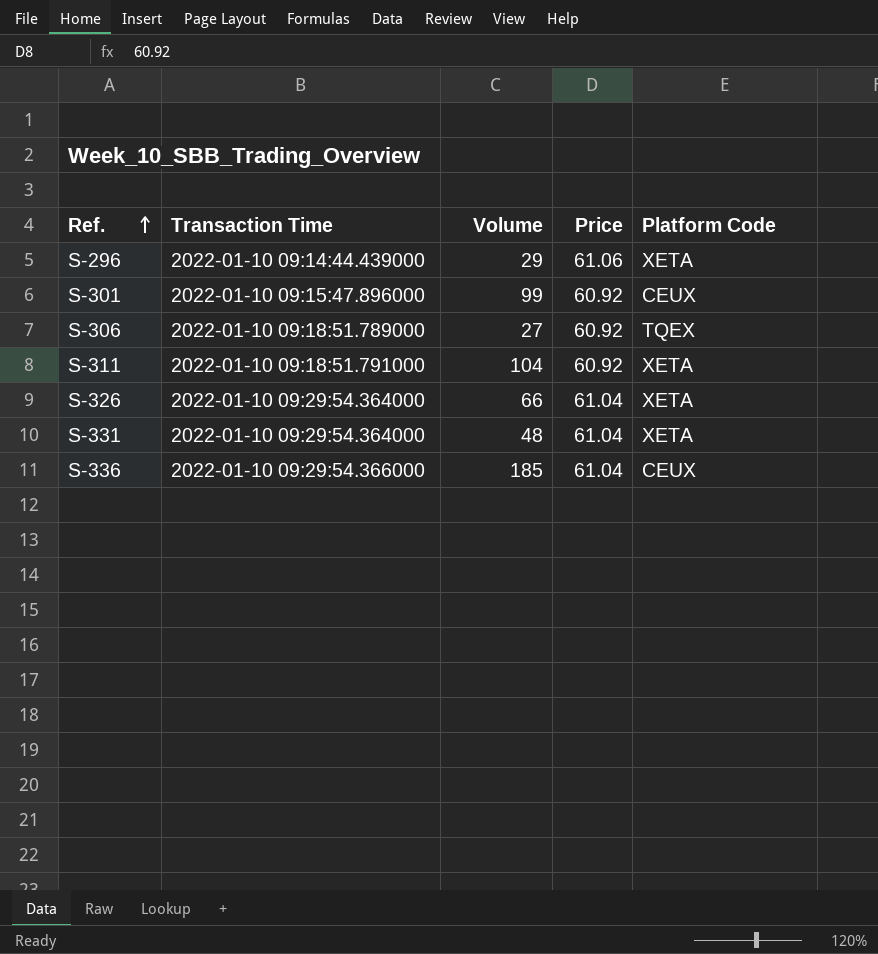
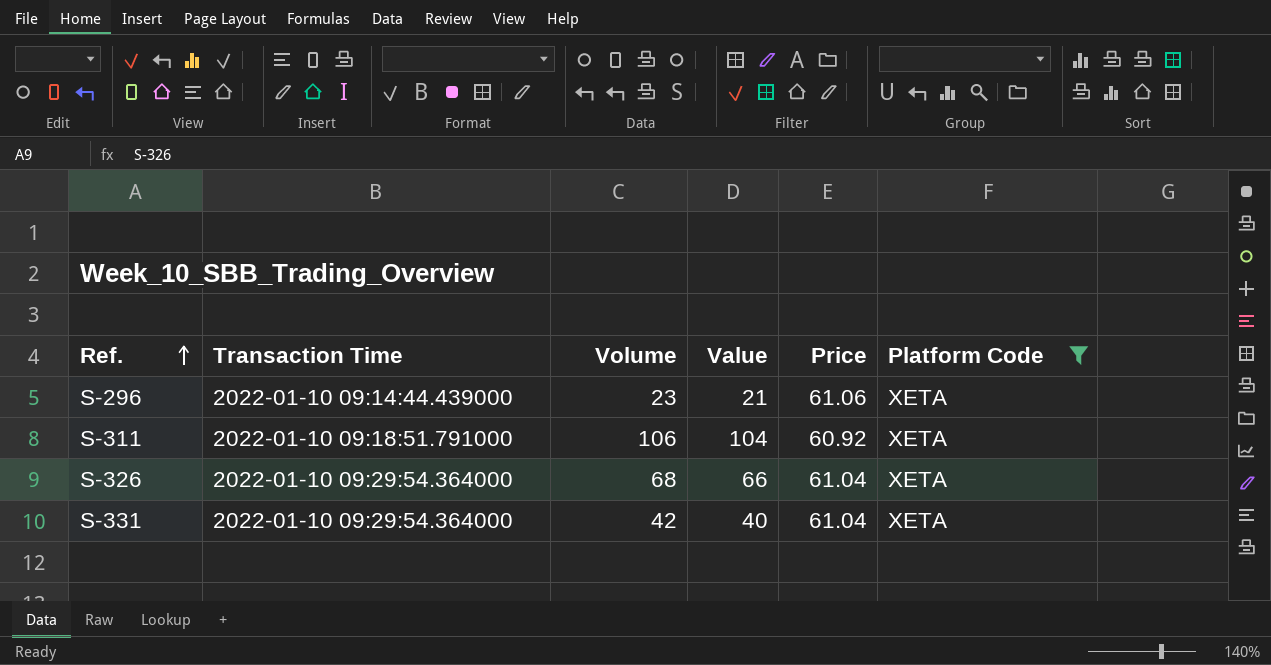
filter: none -> Platform Code = XETA
column Value | formula: none -> [Volume] - 2
S-296 | Volume: 29 -> 23
S-311 | Volume: 104 -> 106
S-326 | Volume: 66 -> 68
S-331 | Volume: 48 -> 42

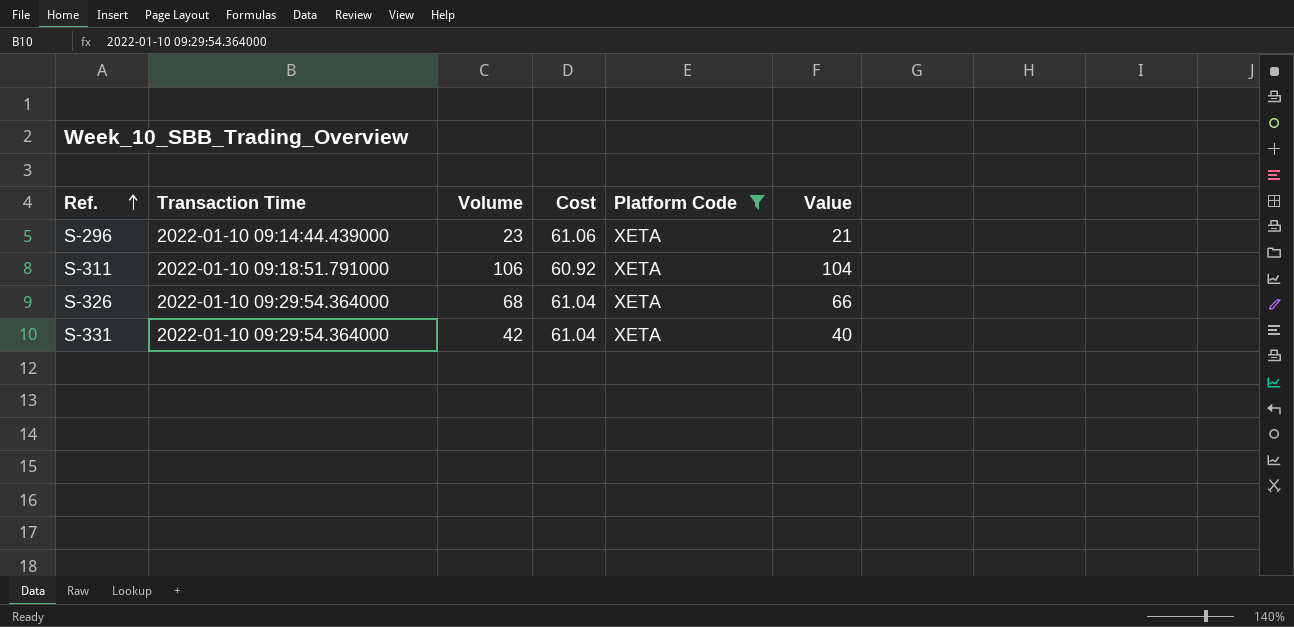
column name: Price -> Cost
column Value | position: 4 -> 6

